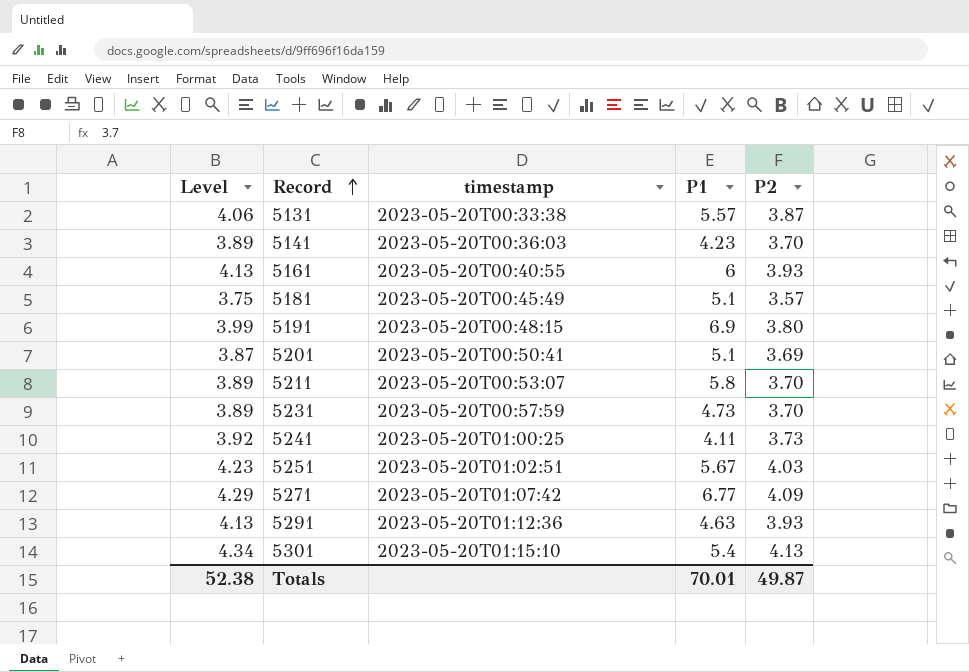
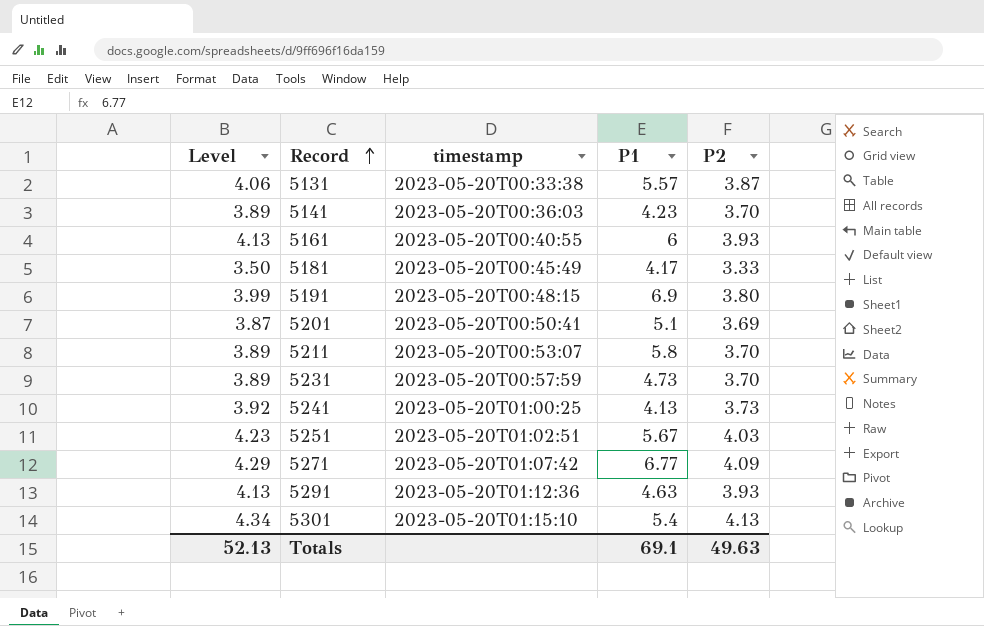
5181 | Level: 3.75 -> 3.50
5181 | P1: 5.1 -> 4.17
5181 | P2: 3.57 -> 3.33
5241 | P1: 4.11 -> 4.13
Totals | Level: 52.38 -> 52.13
Totals | P1: 70.01 -> 69.1
Totals | P2: 49.87 -> 49.63

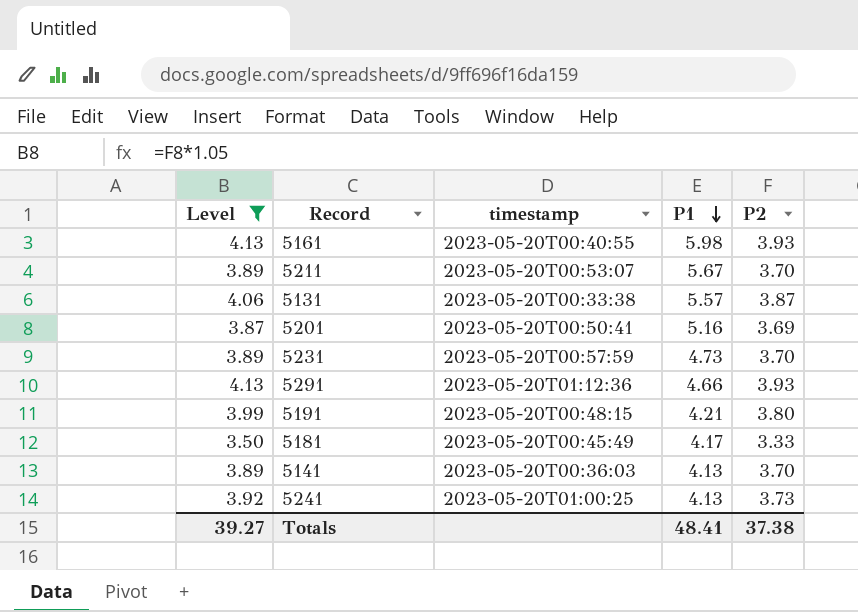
filter: none -> Level <= 4.13
row order: Record ascending -> P1 descending
5161 | P1: 6 -> 5.98
5211 | P1: 5.8 -> 5.67
5201 | P1: 5.1 -> 5.16
5291 | P1: 4.63 -> 4.66
5191 | P1: 6.9 -> 4.21
5141 | P1: 4.23 -> 4.13
Totals | Level: 52.13 -> 39.27
Totals | P1: 69.1 -> 48.41
Totals | P2: 49.63 -> 37.38

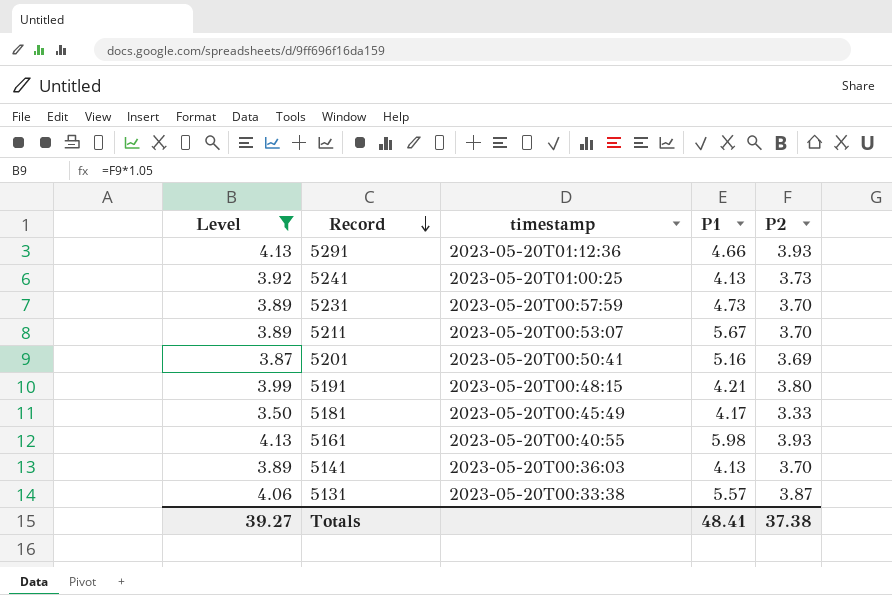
row order: P1 descending -> Record descending

